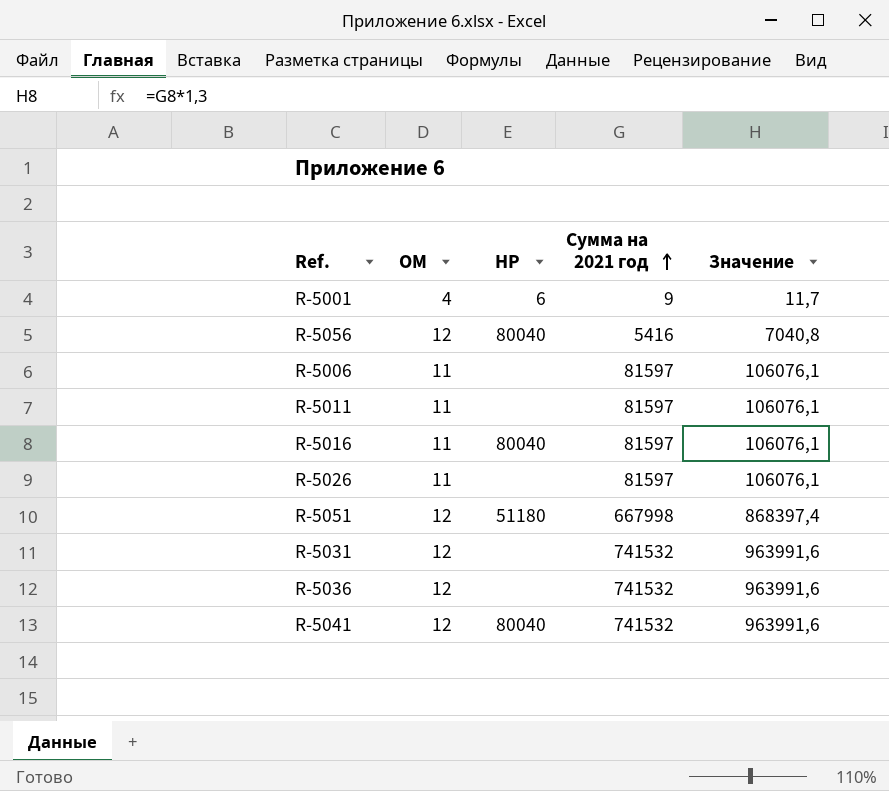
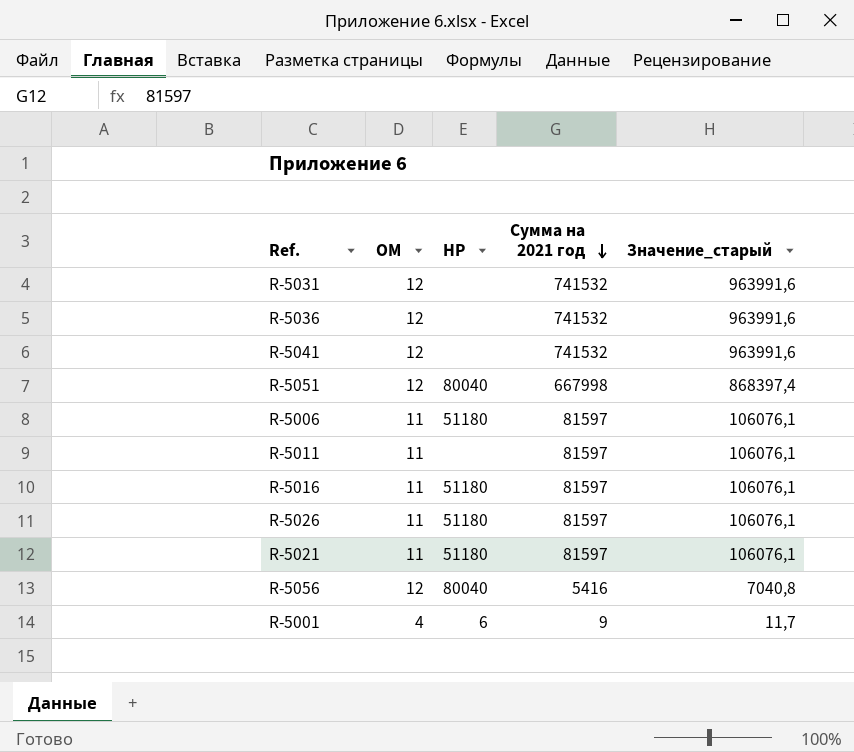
row order: Сумма на 2021 год ascending -> Сумма на 2021 год descending
column name: Значение -> Значение_старый
R-5041 | НР: 80040 -> none
R-5051 | НР: 51180 -> 80040
R-5006 | НР: none -> 51180
R-5016 | НР: 80040 -> 51180
R-5026 | НР: none -> 51180
row R-5021: none -> 11 | 51180 | 81597 | 106076,1

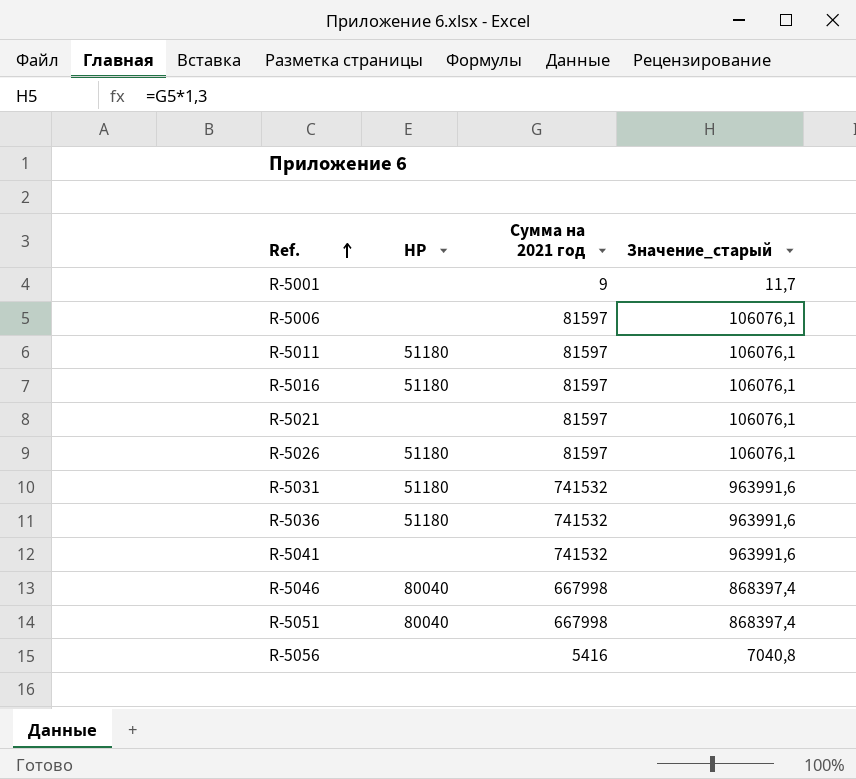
row order: Сумма на 2021 год descending -> Ref. ascending
column ОМ | position: 2 -> none
R-5001 | НР: 6 -> none
R-5006 | НР: 51180 -> none
R-5011 | НР: none -> 51180
R-5021 | НР: 51180 -> none
R-5031 | НР: none -> 51180
R-5036 | НР: none -> 51180
row R-5046: none -> 80040 | 667998 | 868397,4
R-5056 | НР: 80040 -> none

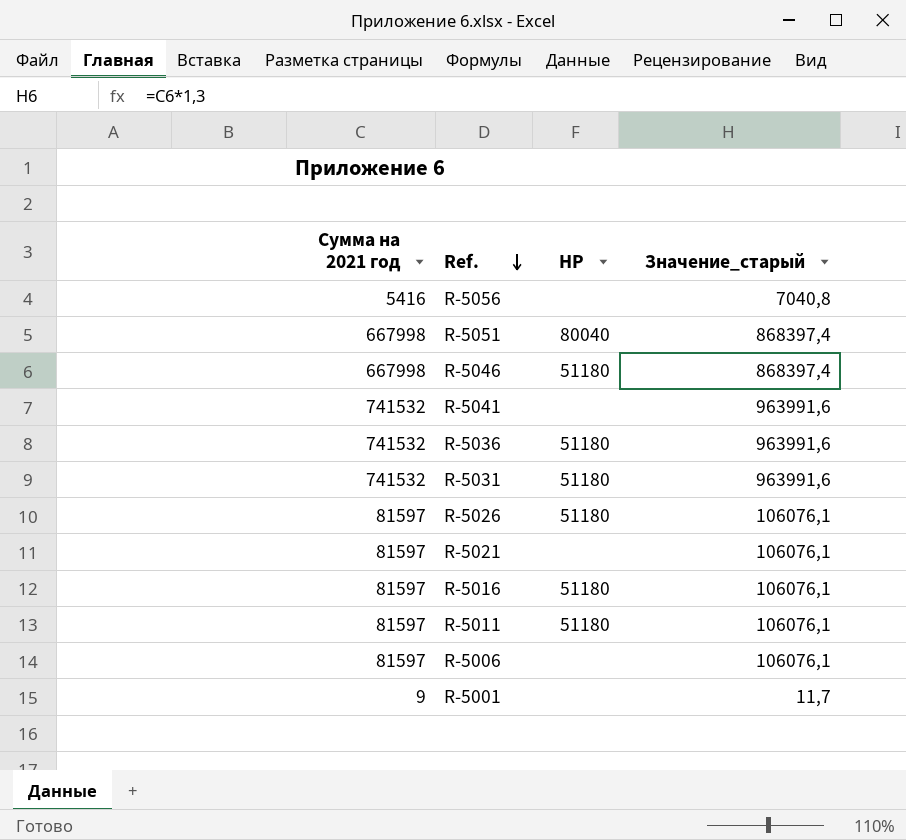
row order: Ref. ascending -> Ref. descending
column Сумма на 2021 год | position: 3 -> 1
R-5046 | НР: 80040 -> 51180

